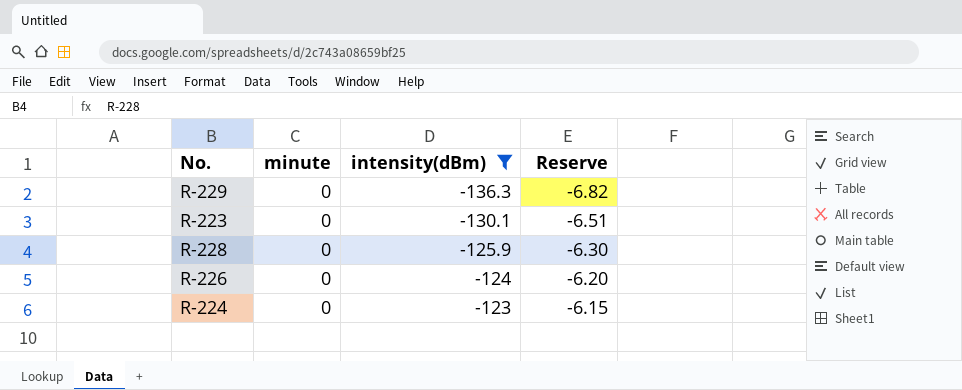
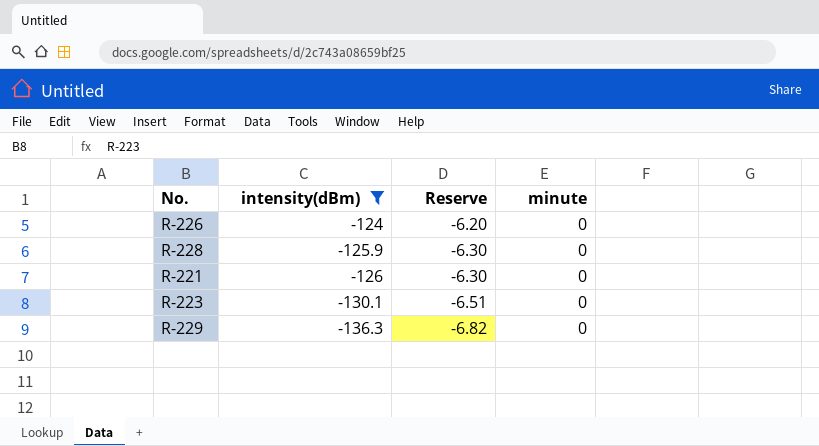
row order: intensity(dBm) ascending -> intensity(dBm) descending
column minute | position: 2 -> 4
row R-224: 0 | -123 | -6.15 -> none
row R-221: none -> -126 | -6.30 | 0

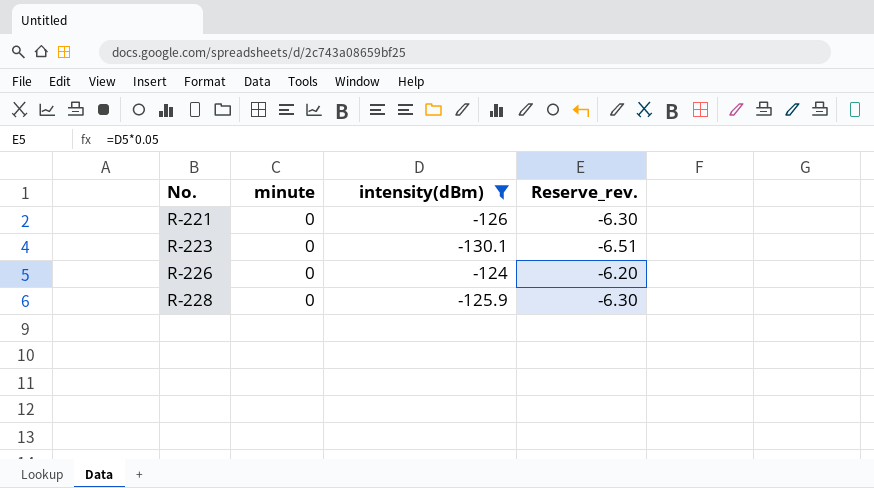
row order: intensity(dBm) descending -> No. ascending
column minute | position: 4 -> 2
column name: Reserve -> Reserve_rev.
row R-229: -136.3 | -6.82 | 0 -> none

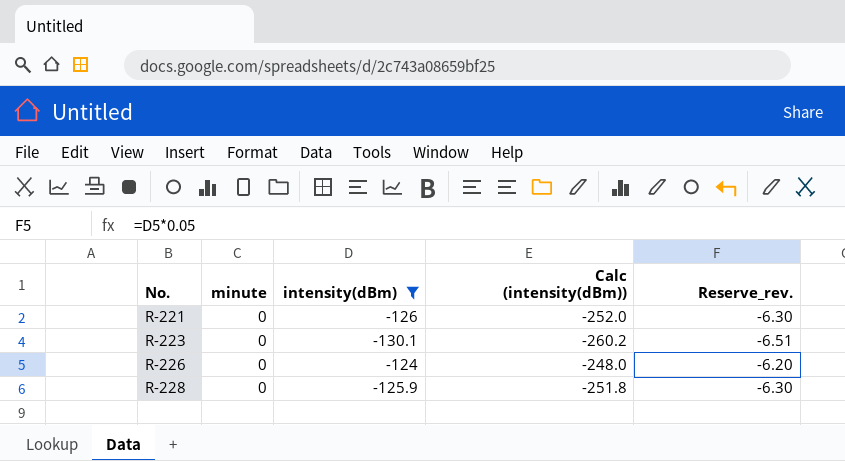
column Calc (intensity(dBm)) | formula: none -> [intensity(dBm)] * 2

